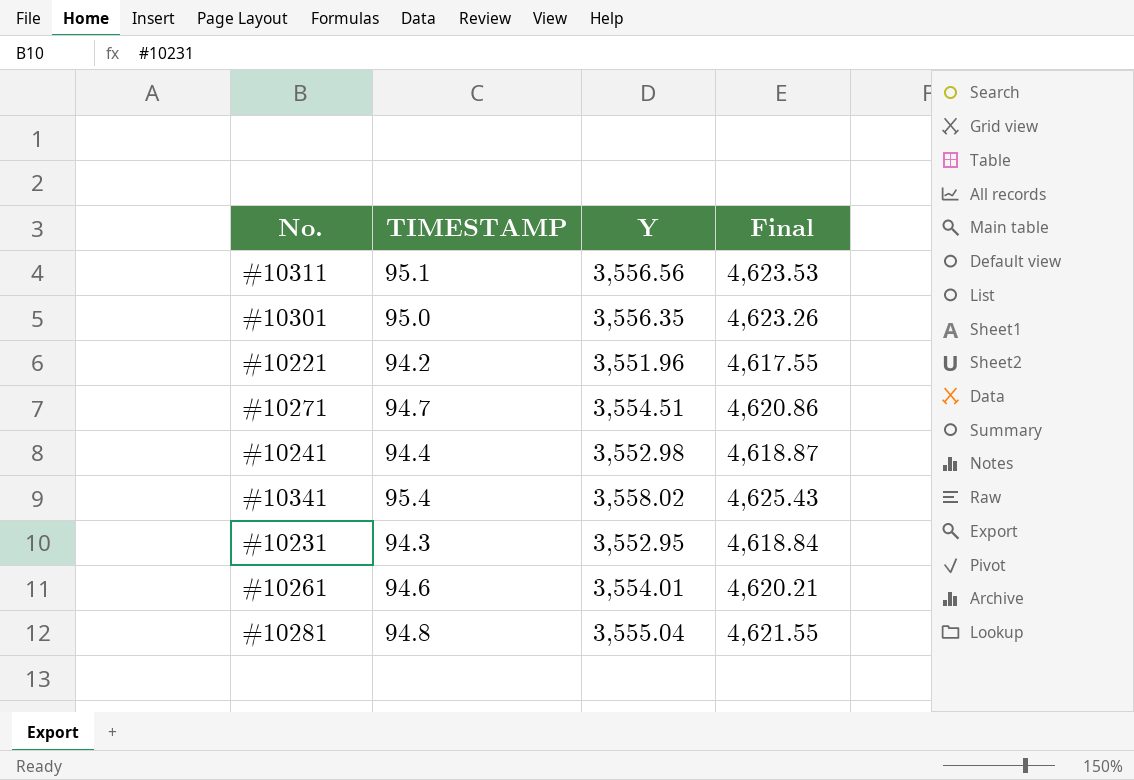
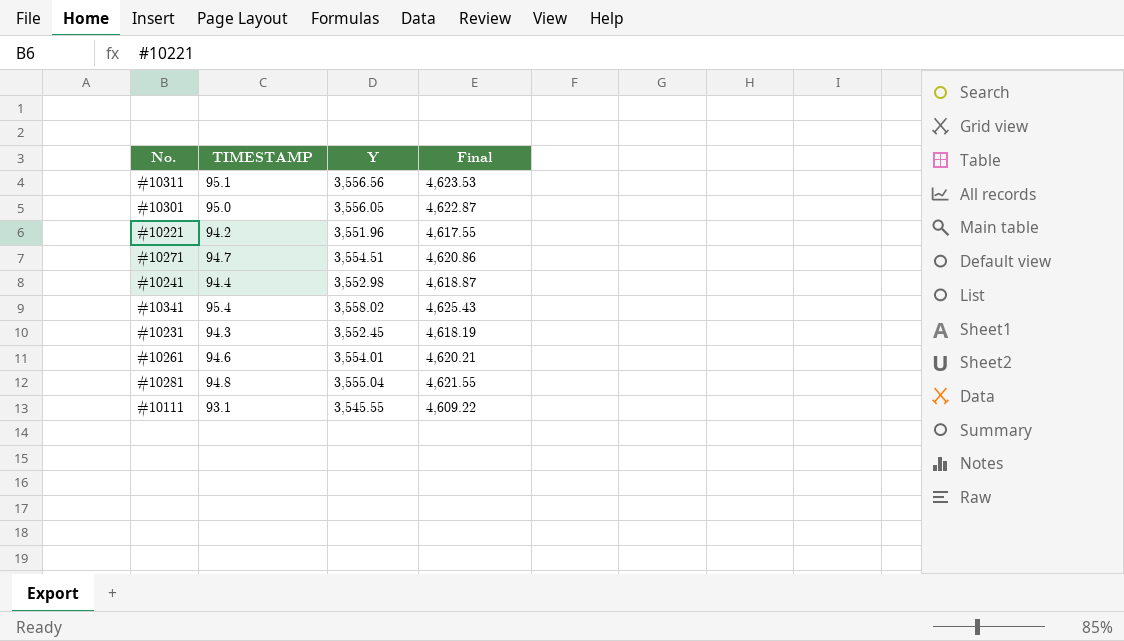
#10301 | Y: 3,556.35 -> 3,556.05
#10301 | Final: 4,623.26 -> 4,622.87
#10231 | Y: 3,552.95 -> 3,552.45
#10231 | Final: 4,618.84 -> 4,618.19
row #10111: none -> 93.1 | 3,545.55 | 4,609.22

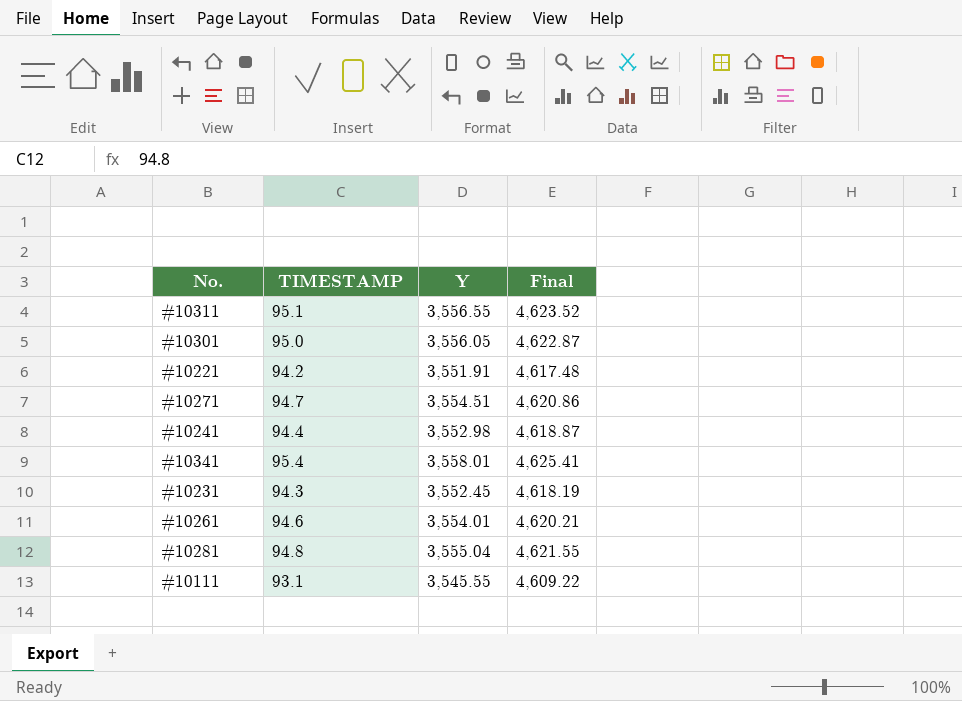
#10311 | Y: 3,556.56 -> 3,556.55
#10311 | Final: 4,623.53 -> 4,623.52
#10221 | Y: 3,551.96 -> 3,551.91
#10221 | Final: 4,617.55 -> 4,617.48
#10341 | Y: 3,558.02 -> 3,558.01
#10341 | Final: 4,625.43 -> 4,625.41

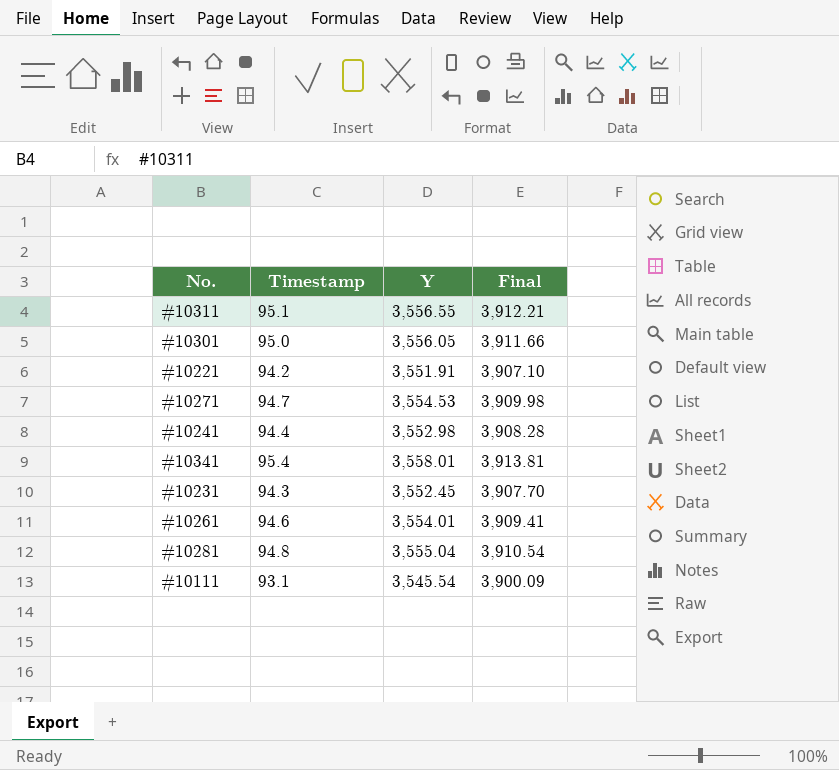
column name: TIMESTAMP -> Timestamp
column Final | formula: [Y] * 1.3 -> [Y] * 1.1
#10271 | Y: 3,554.51 -> 3,554.53
#10111 | Y: 3,545.55 -> 3,545.54

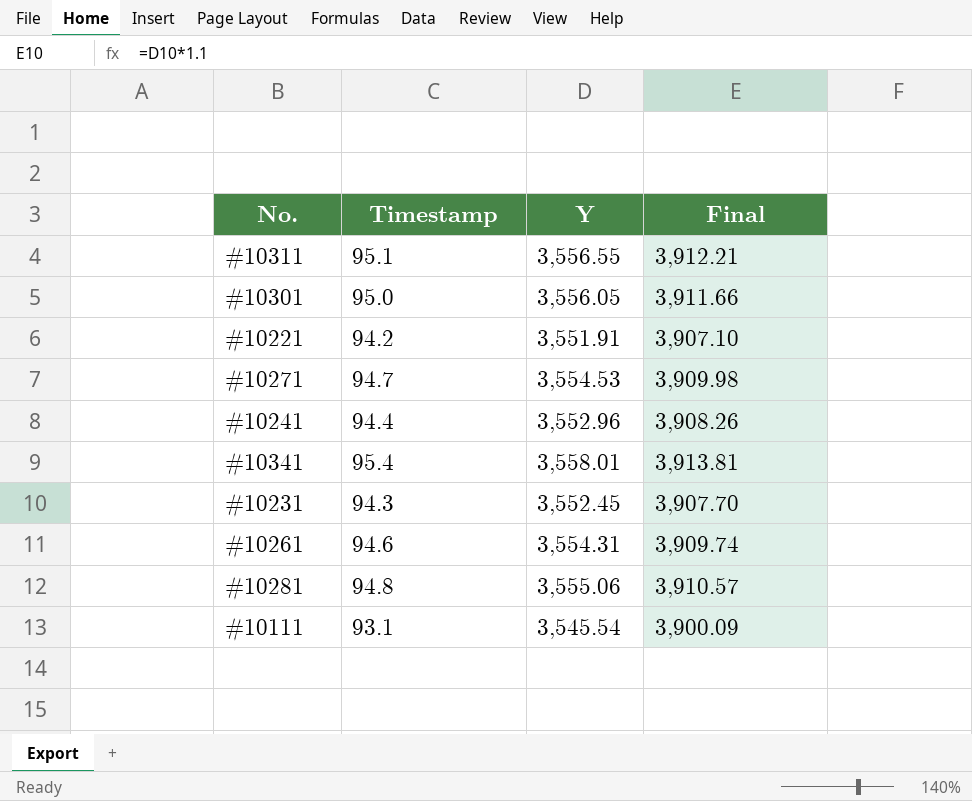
#10241 | Y: 3,552.98 -> 3,552.96
#10241 | Final: 3,908.28 -> 3,908.26
#10261 | Y: 3,554.01 -> 3,554.31
#10261 | Final: 3,909.41 -> 3,909.74
#10281 | Y: 3,555.04 -> 3,555.06
#10281 | Final: 3,910.54 -> 3,910.57

